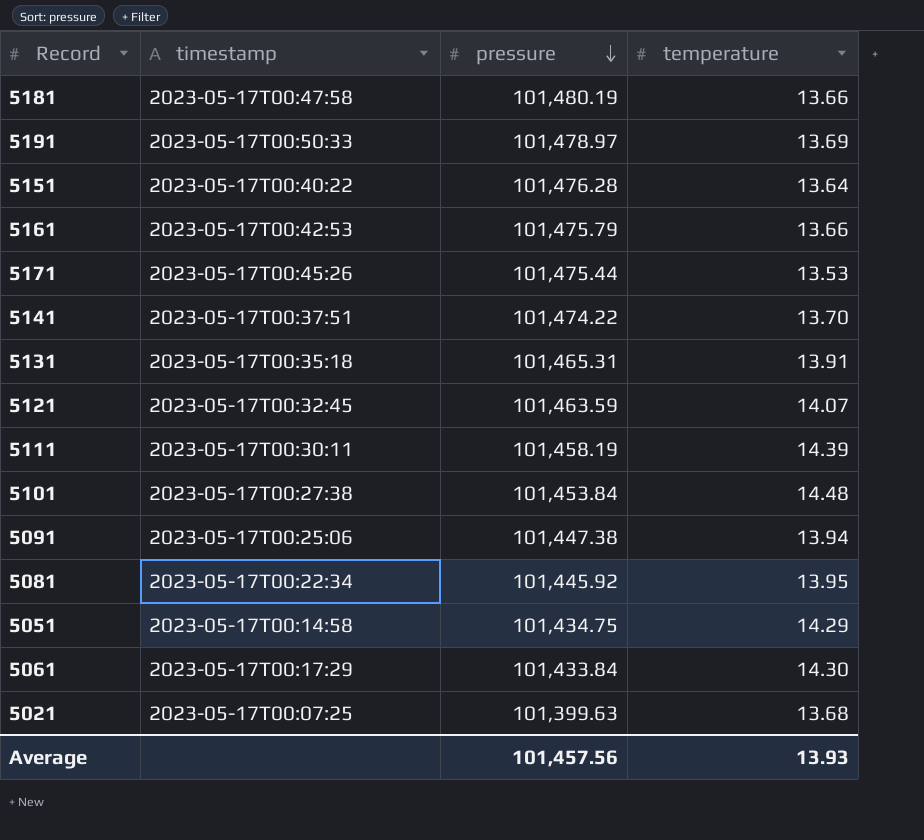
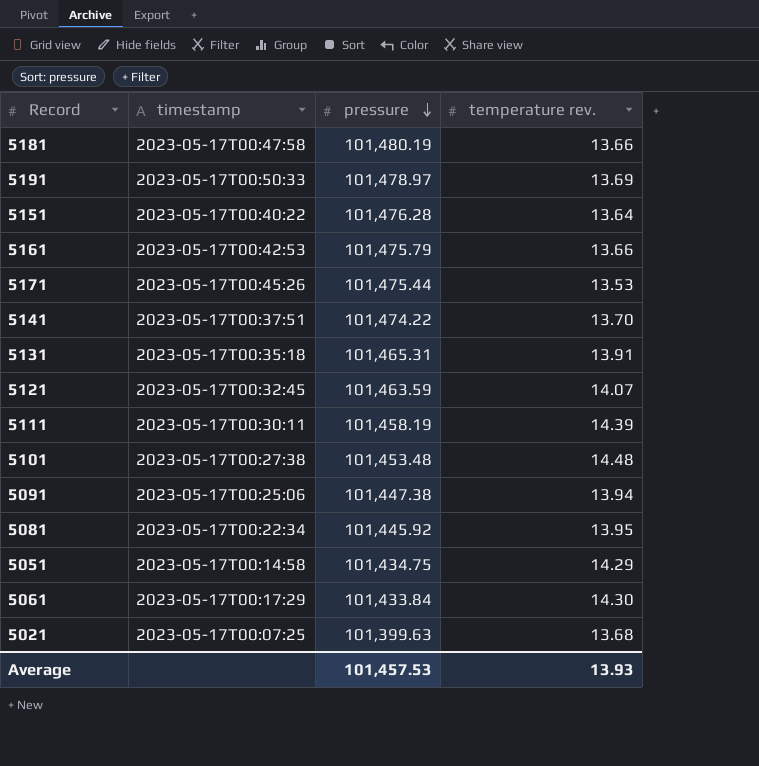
column name: temperature -> temperature rev.
5101 | pressure: 101,453.84 -> 101,453.48
Average | pressure: 101,457.56 -> 101,457.53

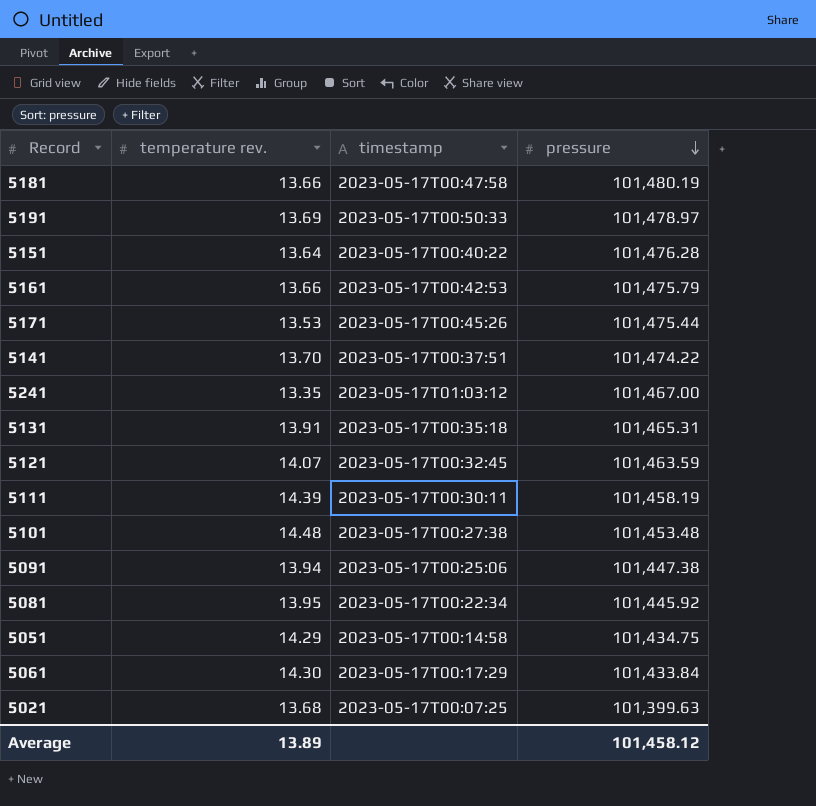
column temperature rev. | position: 4 -> 2
row 5241: none -> 13.35 | 2023-05-17T01:03:12 | 101,467.00
Average | temperature rev.: 13.93 -> 13.89
Average | pressure: 101,457.53 -> 101,458.12

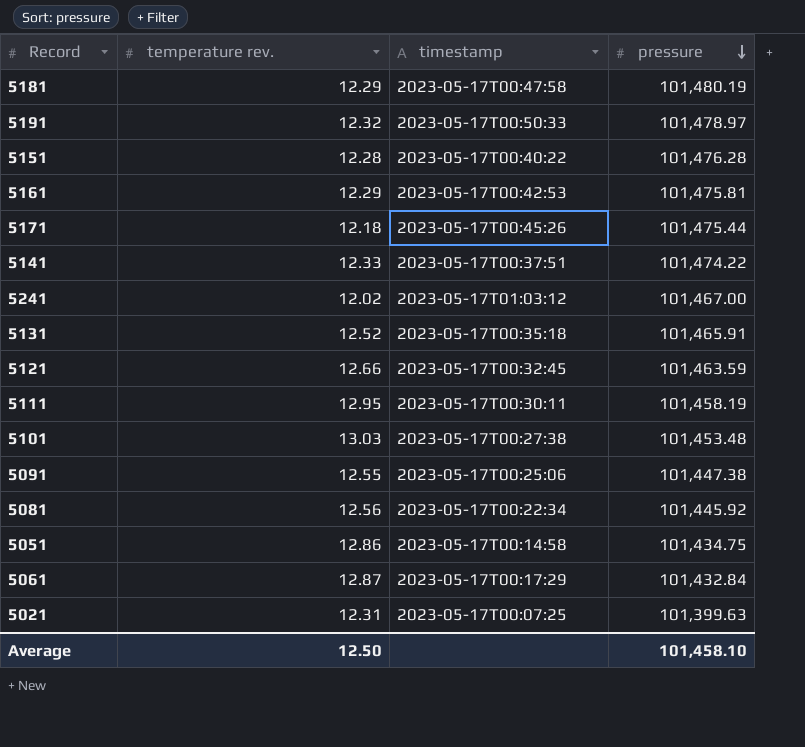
5181 | temperature rev.: 13.66 -> 12.29
5191 | temperature rev.: 13.69 -> 12.32
5151 | temperature rev.: 13.64 -> 12.28
5161 | temperature rev.: 13.66 -> 12.29
5161 | pressure: 101,475.79 -> 101,475.81
5171 | temperature rev.: 13.53 -> 12.18
5141 | temperature rev.: 13.70 -> 12.33
5241 | temperature rev.: 13.35 -> 12.02
5131 | temperature rev.: 13.91 -> 12.52
5131 | pressure: 101,465.31 -> 101,465.91
5121 | temperature rev.: 14.07 -> 12.66
5111 | temperature rev.: 14.39 -> 12.95
5101 | temperature rev.: 14.48 -> 13.03
5091 | temperature rev.: 13.94 -> 12.55
5081 | temperature rev.: 13.95 -> 12.56
5051 | temperature rev.: 14.29 -> 12.86
5061 | temperature rev.: 14.30 -> 12.87
5061 | pressure: 101,433.84 -> 101,432.84
5021 | temperature rev.: 13.68 -> 12.31
Average | temperature rev.: 13.89 -> 12.50
Average | pressure: 101,458.12 -> 101,458.10

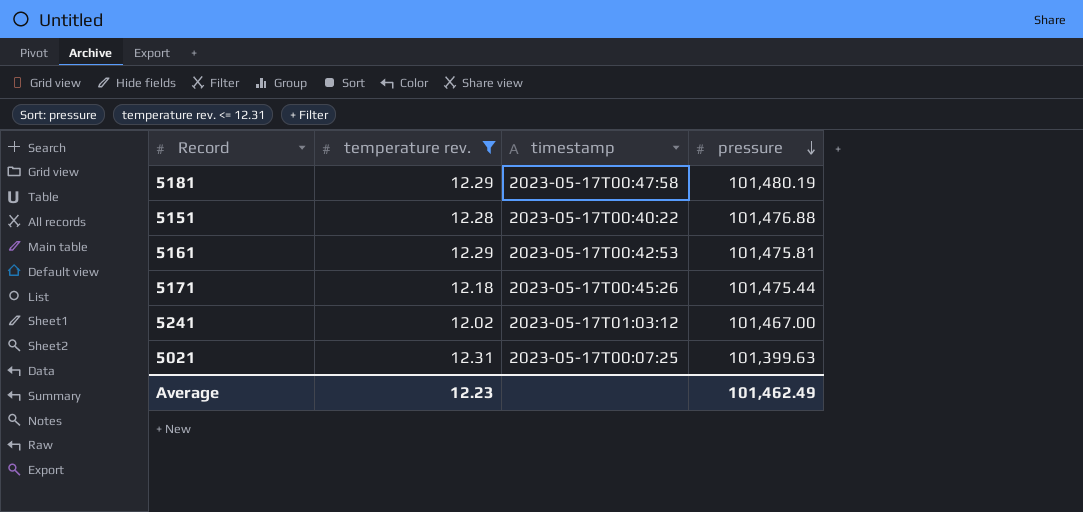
filter: none -> temperature rev. <= 12.31
5151 | pressure: 101,476.28 -> 101,476.88
Average | temperature rev.: 12.50 -> 12.23
Average | pressure: 101,458.10 -> 101,462.49

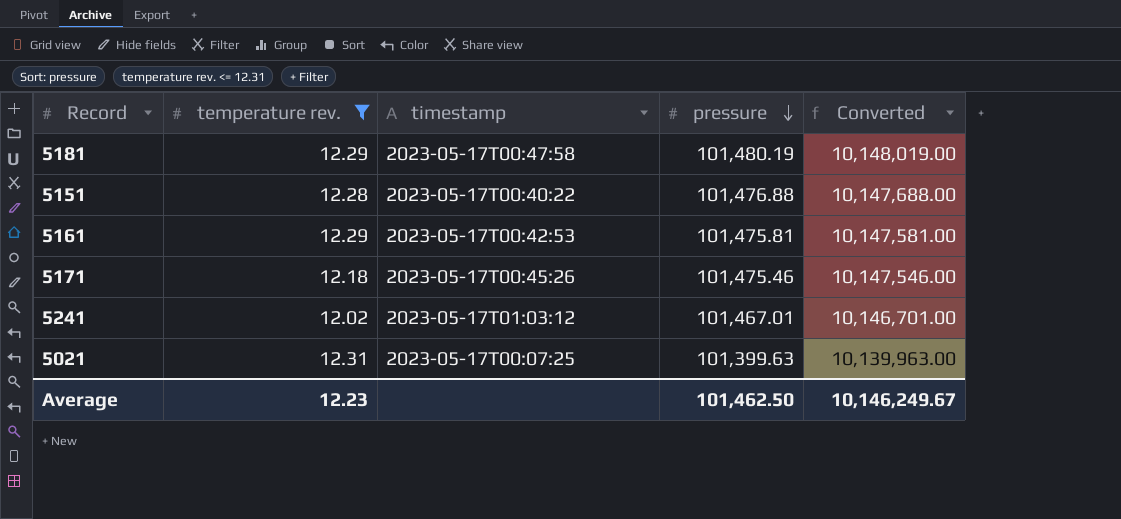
column Converted | formula: none -> [pressure] * 100
5171 | pressure: 101,475.44 -> 101,475.46
5241 | pressure: 101,467.00 -> 101,467.01
Average | pressure: 101,462.49 -> 101,462.50

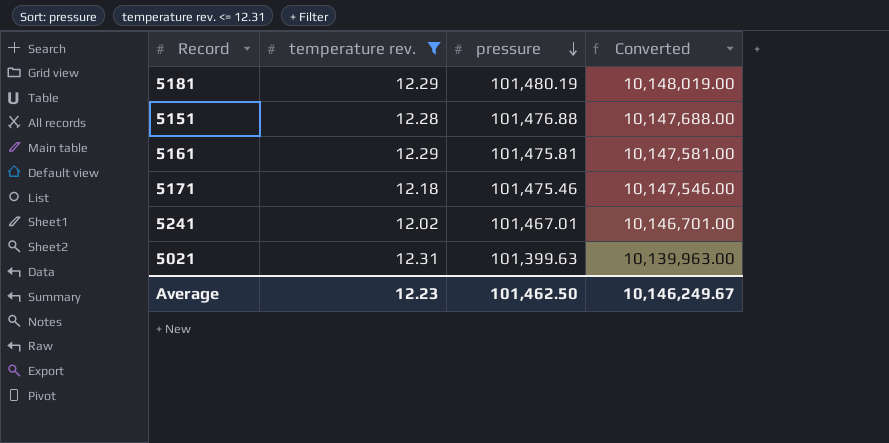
column timestamp | position: 3 -> none

